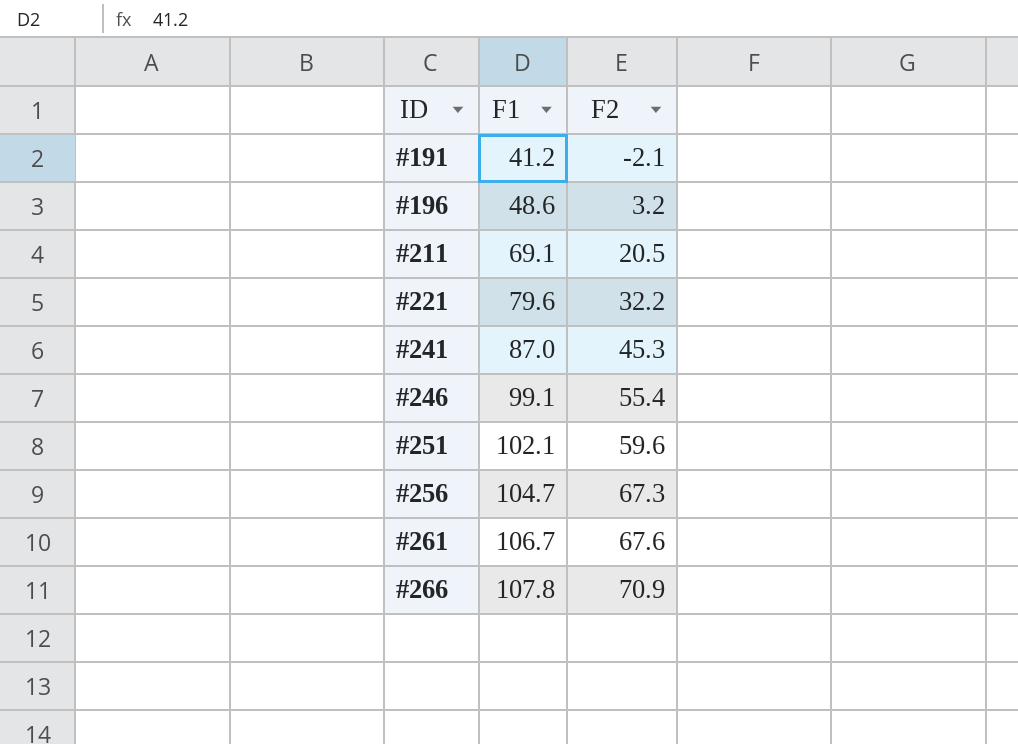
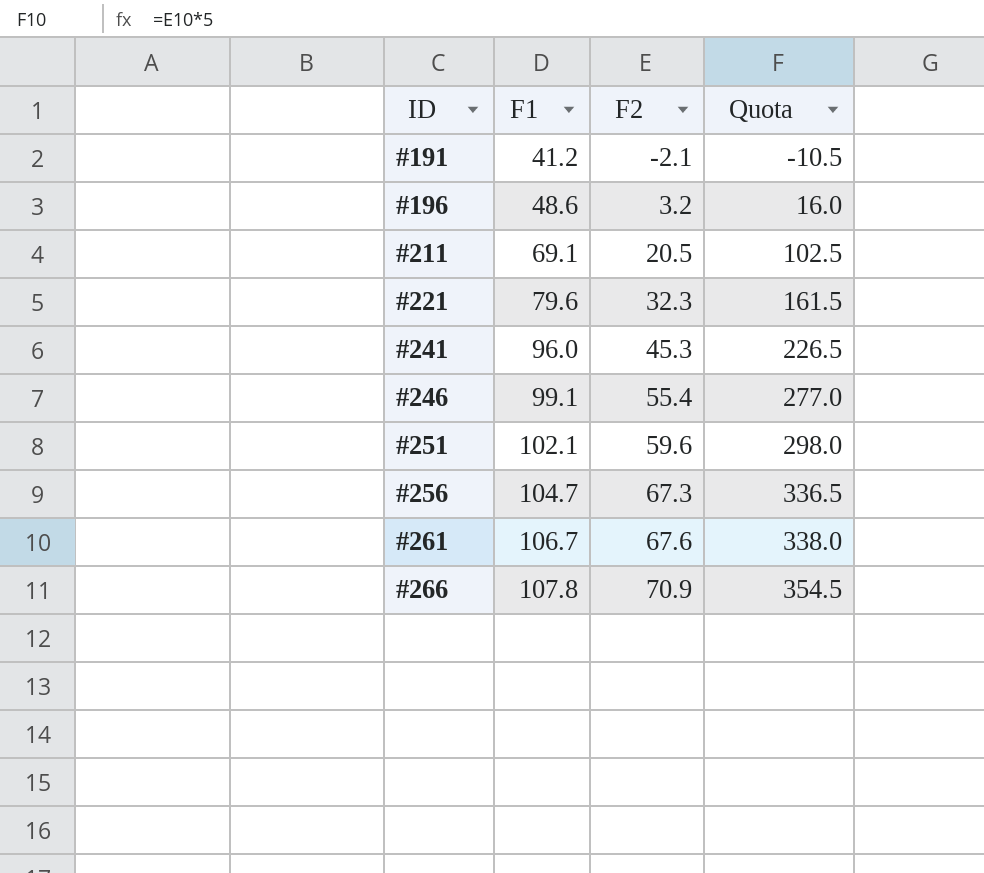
column Quota | formula: none -> [F2] * 5
#221 | F2: 32.2 -> 32.3
#241 | F1: 87.0 -> 96.0

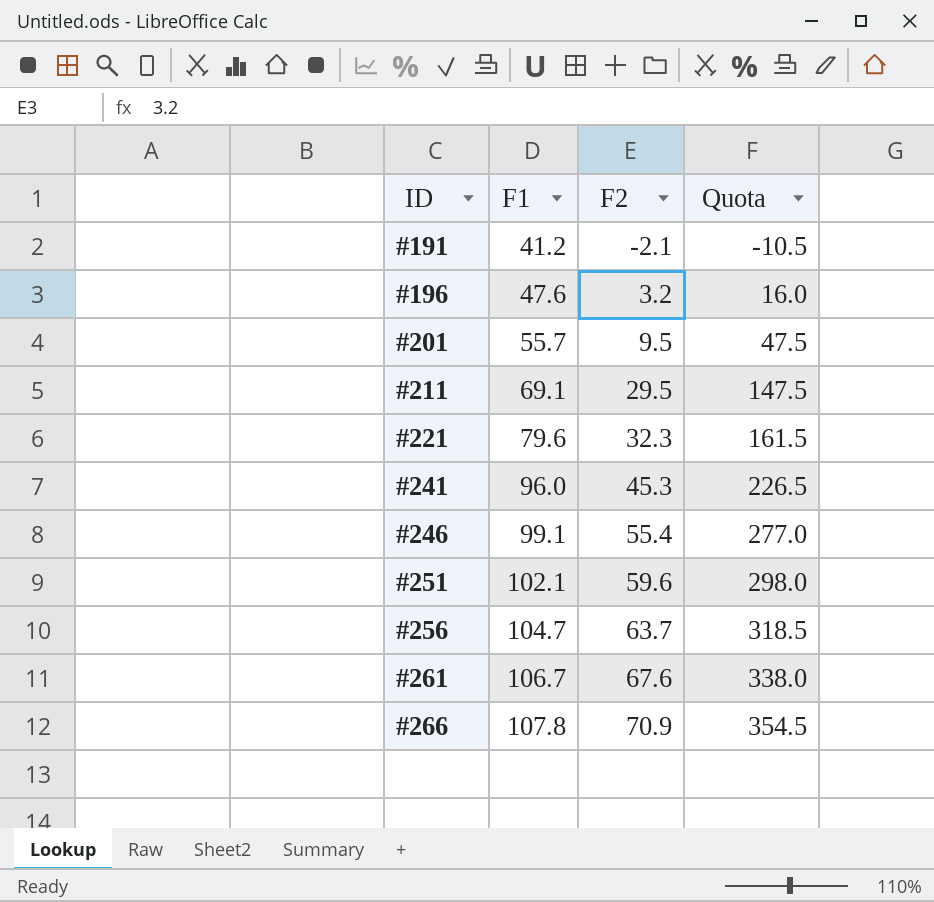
#196 | F1: 48.6 -> 47.6
row #201: none -> 55.7 | 9.5 | 47.5
#211 | F2: 20.5 -> 29.5
#211 | Quota: 102.5 -> 147.5
#256 | F2: 67.3 -> 63.7
#256 | Quota: 336.5 -> 318.5

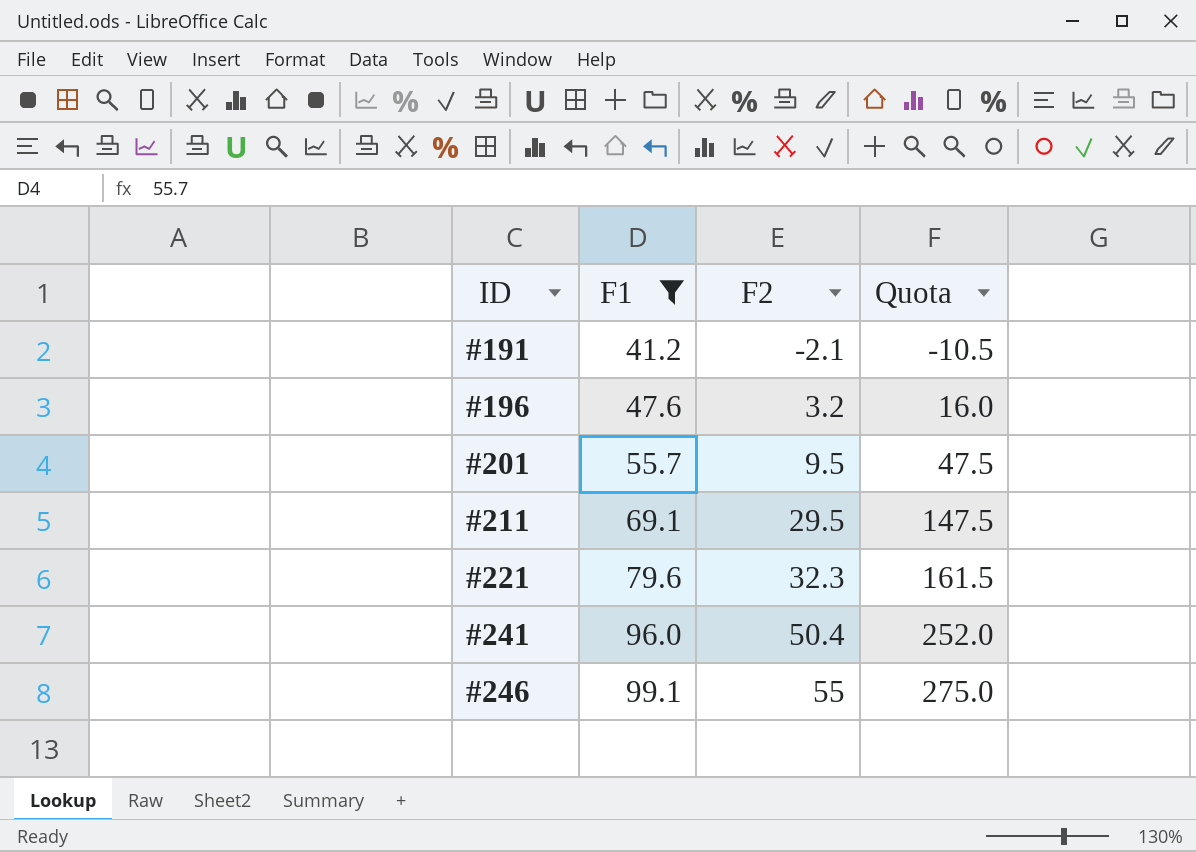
filter: none -> F1 <= 99.1
#241 | F2: 45.3 -> 50.4
#241 | Quota: 226.5 -> 252.0
#246 | F2: 55.4 -> 55
#246 | Quota: 277.0 -> 275.0

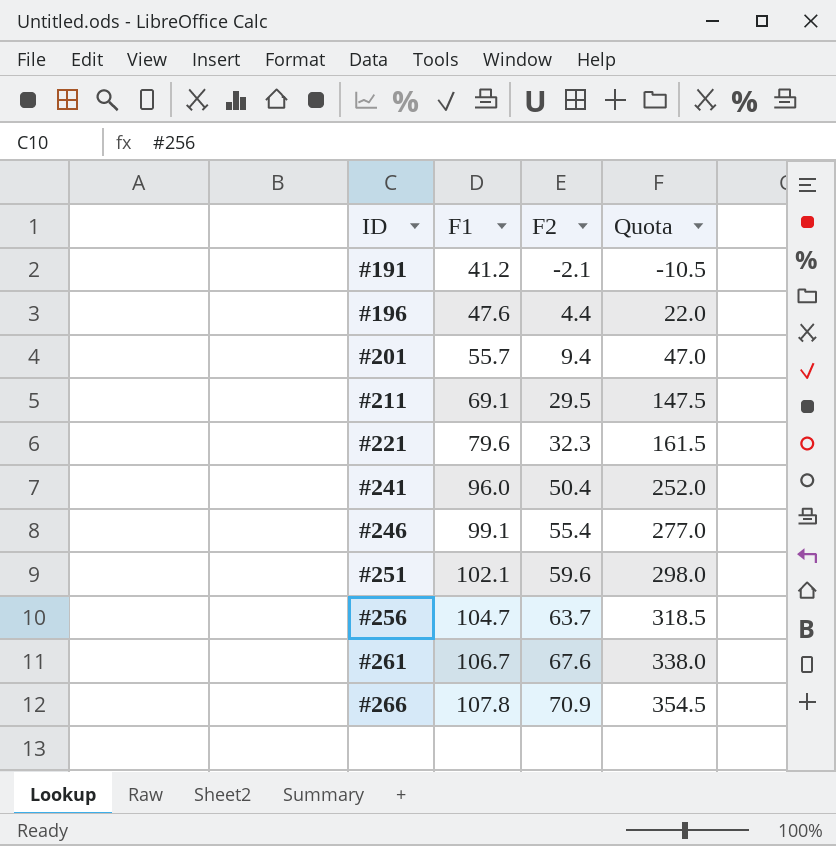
filter: F1 <= 99.1 -> none
#196 | F2: 3.2 -> 4.4
#196 | Quota: 16.0 -> 22.0
#201 | F2: 9.5 -> 9.4
#201 | Quota: 47.5 -> 47.0
#246 | F2: 55 -> 55.4
#246 | Quota: 275.0 -> 277.0

